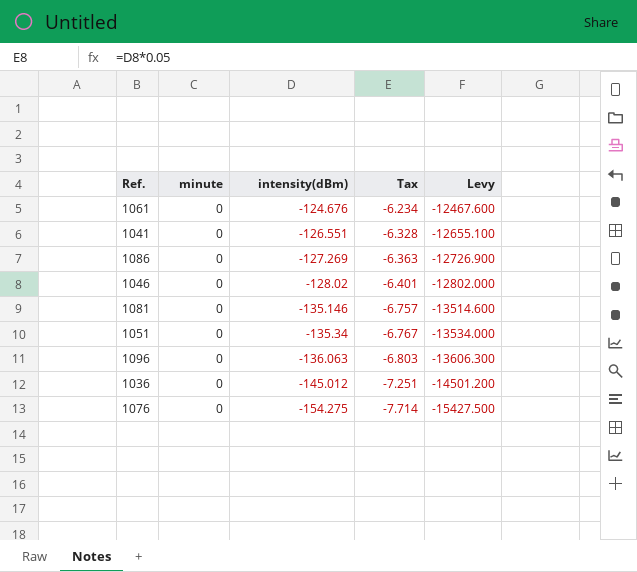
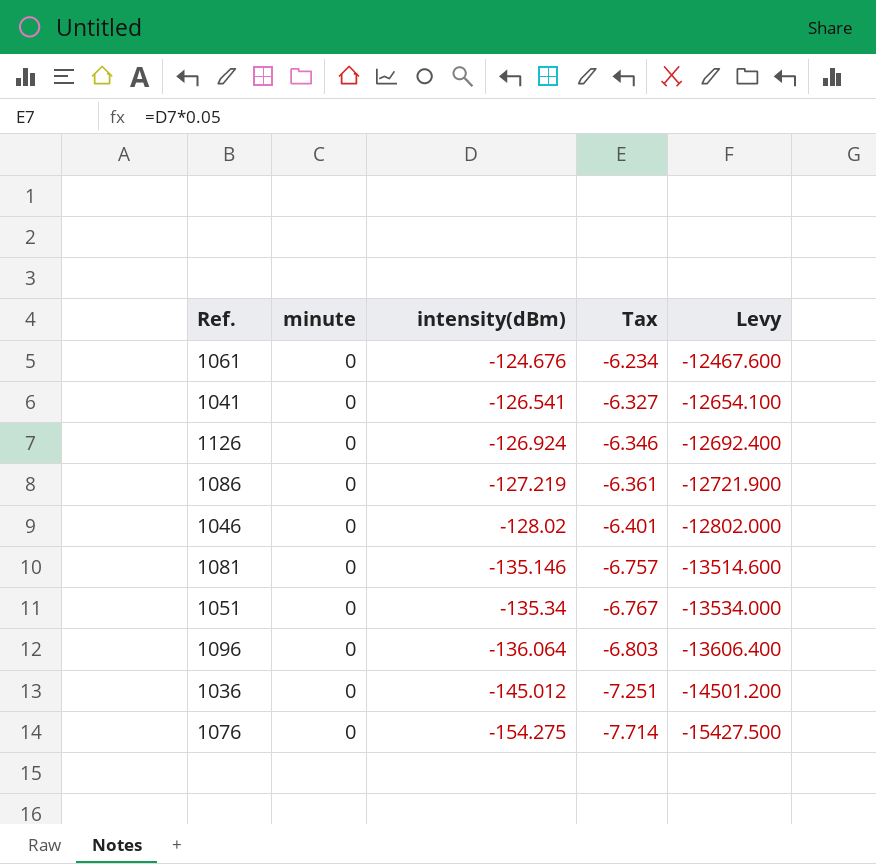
1041 | intensity(dBm): -126.551 -> -126.541
1041 | Tax: -6.328 -> -6.327
1041 | Levy: -12655.100 -> -12654.100
row 1126: none -> 0 | -126.924 | -6.346 | -12692.400
1086 | intensity(dBm): -127.269 -> -127.219
1086 | Tax: -6.363 -> -6.361
1086 | Levy: -12726.900 -> -12721.900
1096 | intensity(dBm): -136.063 -> -136.064
1096 | Levy: -13606.300 -> -13606.400

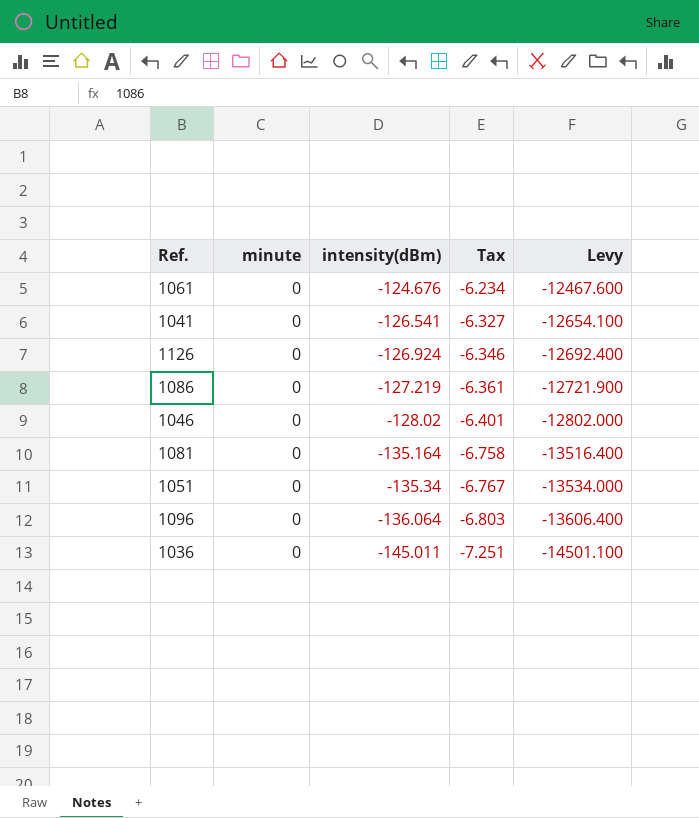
row 1076: 0 | -154.275 | -7.714 | -15427.500 -> none
1081 | intensity(dBm): -135.146 -> -135.164
1081 | Tax: -6.757 -> -6.758
1081 | Levy: -13514.600 -> -13516.400
1036 | intensity(dBm): -145.012 -> -145.011
1036 | Levy: -14501.200 -> -14501.100

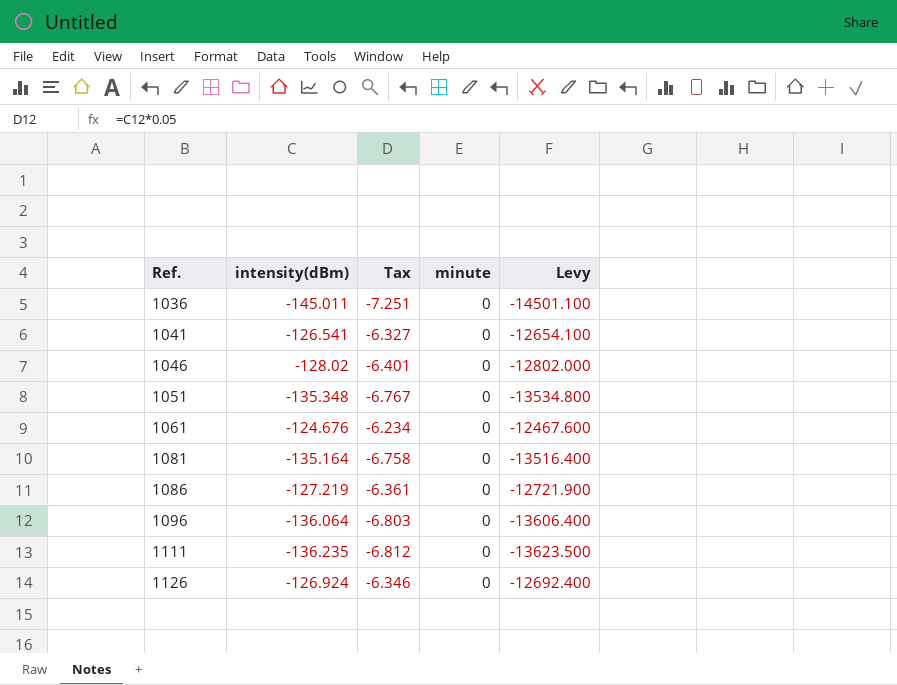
row order: intensity(dBm) descending -> Ref. ascending
column minute | position: 2 -> 4
1051 | intensity(dBm): -135.34 -> -135.348
1051 | Levy: -13534.000 -> -13534.800
row 1111: none -> -136.235 | -6.812 | 0 | -13623.500

